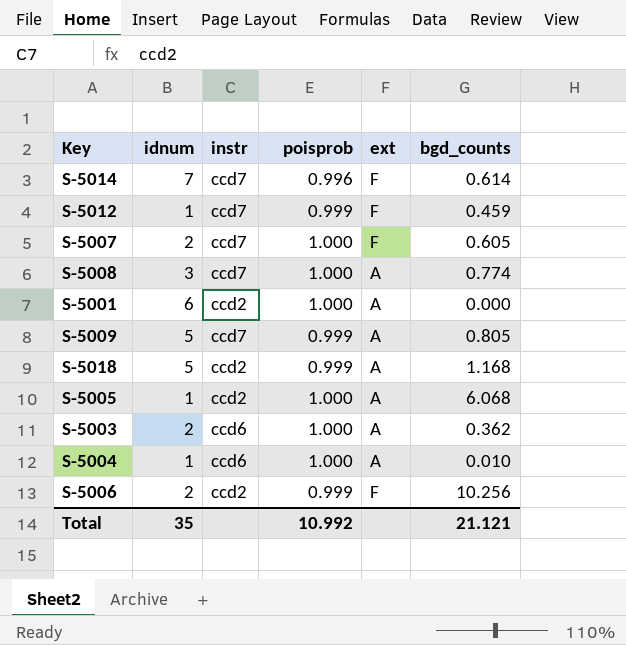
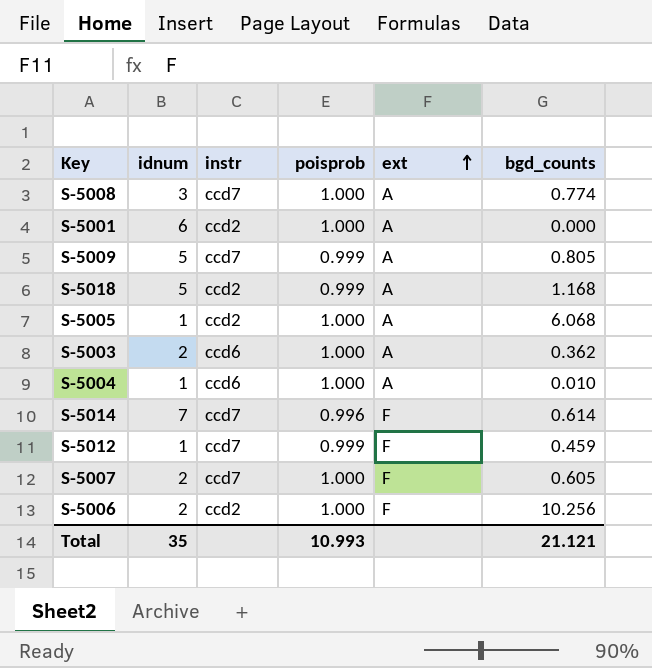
row order: none -> ext ascending
S-5006 | poisprob: 0.999 -> 1.000
Total | poisprob: 10.992 -> 10.993

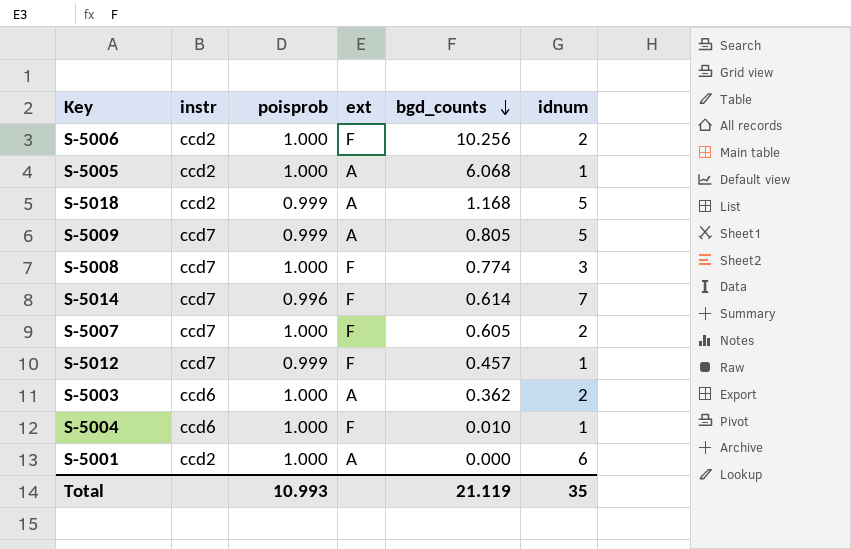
row order: ext ascending -> bgd_counts descending
column idnum | position: 2 -> 6
S-5008 | ext: A -> F
S-5012 | bgd_counts: 0.459 -> 0.457
S-5004 | ext: A -> F
Total | bgd_counts: 21.121 -> 21.119

